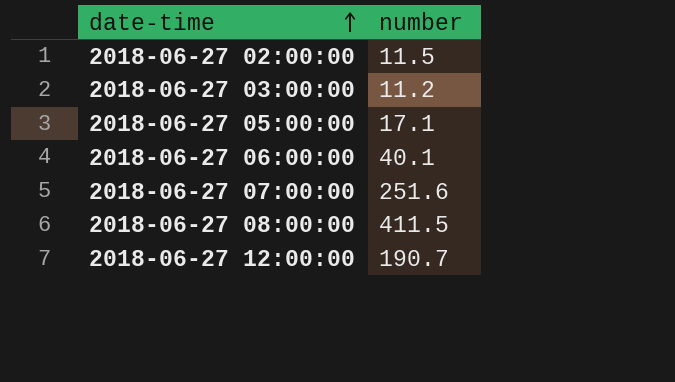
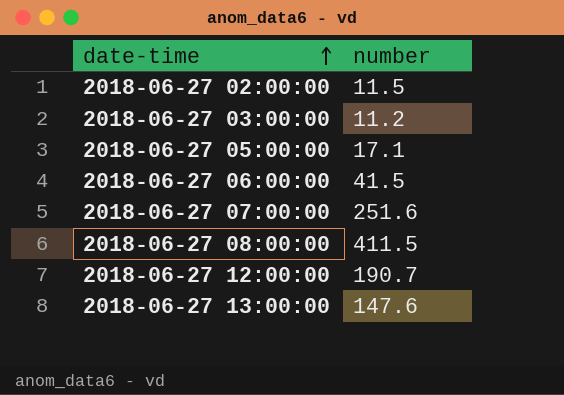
2018-06-27 06:00:00 | number: 40.1 -> 41.5
row 2018-06-27 13:00:00: none -> 147.6

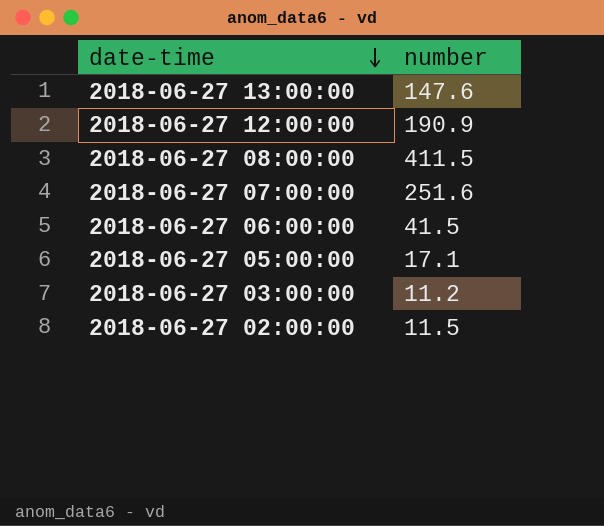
row order: date-time ascending -> date-time descending
2018-06-27 12:00:00 | number: 190.7 -> 190.9

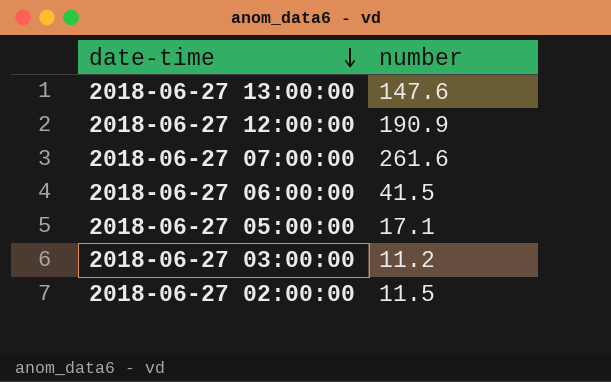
row 2018-06-27 08:00:00: 411.5 -> none
2018-06-27 07:00:00 | number: 251.6 -> 261.6

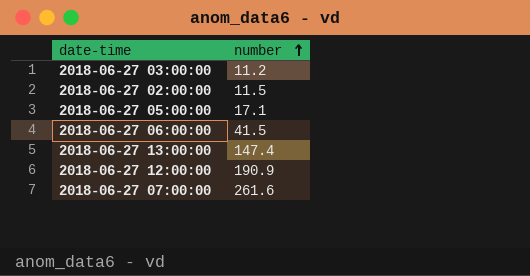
row order: date-time descending -> number ascending
2018-06-27 13:00:00 | number: 147.6 -> 147.4

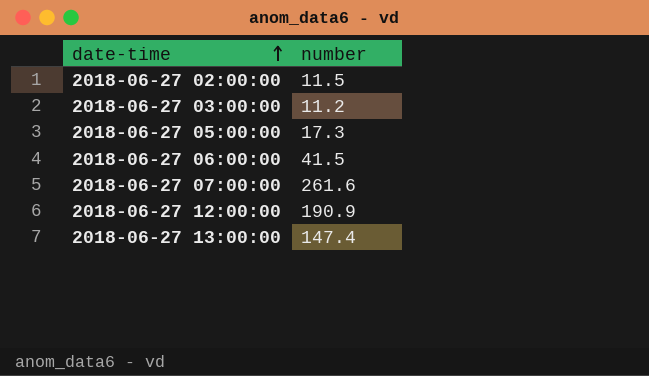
row order: number ascending -> date-time ascending
2018-06-27 05:00:00 | number: 17.1 -> 17.3

